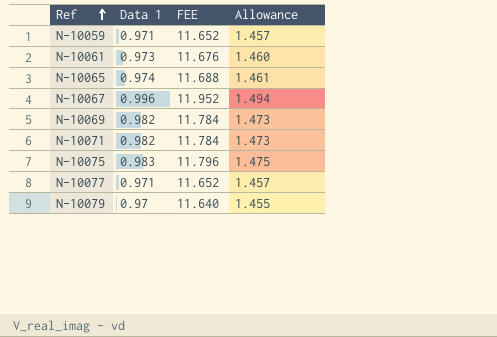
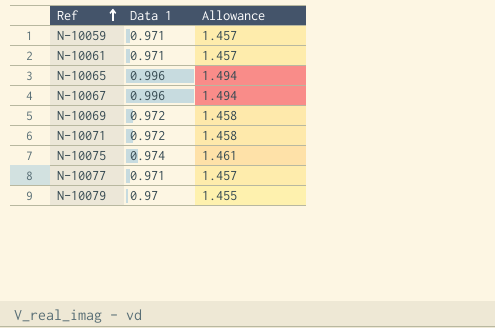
column FEE | formula: [Data 1] * 12 -> none
N-10061 | Data 1: 0.973 -> 0.971
N-10061 | Allowance: 1.460 -> 1.457
N-10065 | Data 1: 0.974 -> 0.996
N-10065 | Allowance: 1.461 -> 1.494
N-10069 | Data 1: 0.982 -> 0.972
N-10069 | Allowance: 1.473 -> 1.458
N-10071 | Data 1: 0.982 -> 0.972
N-10071 | Allowance: 1.473 -> 1.458
N-10075 | Data 1: 0.983 -> 0.974
N-10075 | Allowance: 1.475 -> 1.461

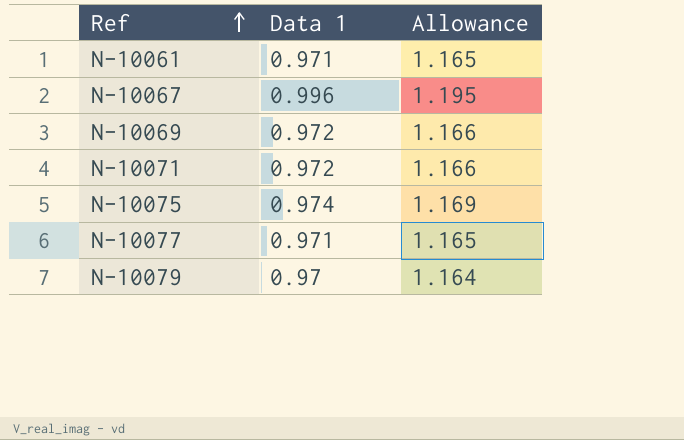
column Allowance | formula: [Data 1] * 1.5 -> [Data 1] * 1.2
row N-10059: 0.971 | 1.457 -> none
row N-10065: 0.996 | 1.494 -> none

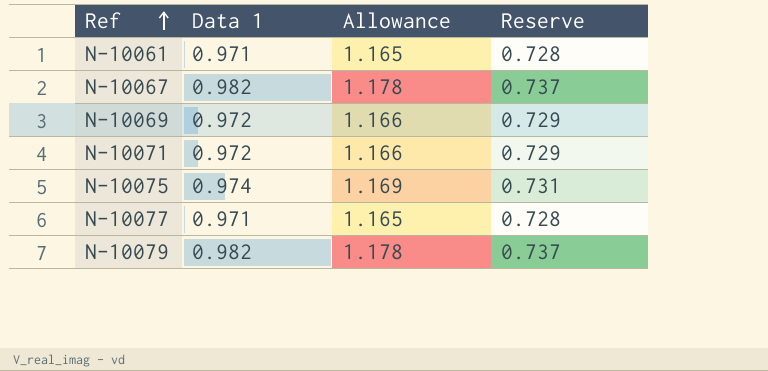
column Reserve | formula: none -> [Data 1] * 0.75
N-10067 | Data 1: 0.996 -> 0.982
N-10067 | Allowance: 1.195 -> 1.178
N-10079 | Data 1: 0.97 -> 0.982
N-10079 | Allowance: 1.164 -> 1.178

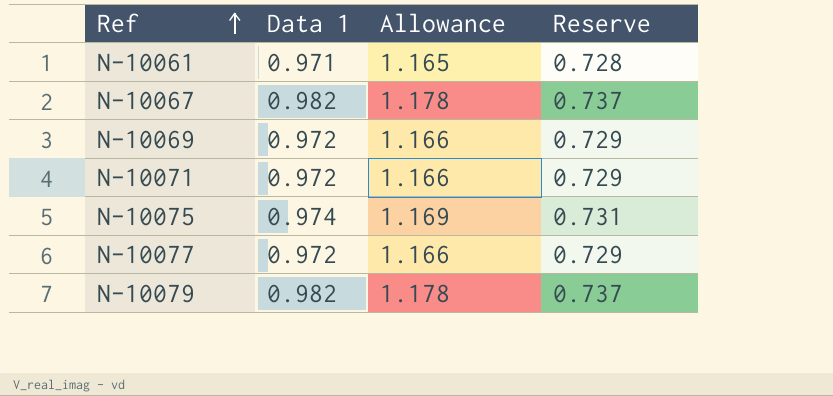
N-10077 | Data 1: 0.971 -> 0.972
N-10077 | Allowance: 1.165 -> 1.166
N-10077 | Reserve: 0.728 -> 0.729

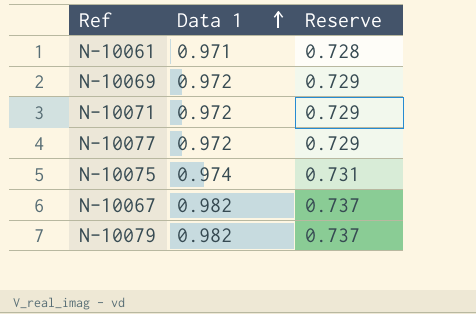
row order: Ref ascending -> Data 1 ascending
column Allowance | formula: [Data 1] * 1.2 -> none

